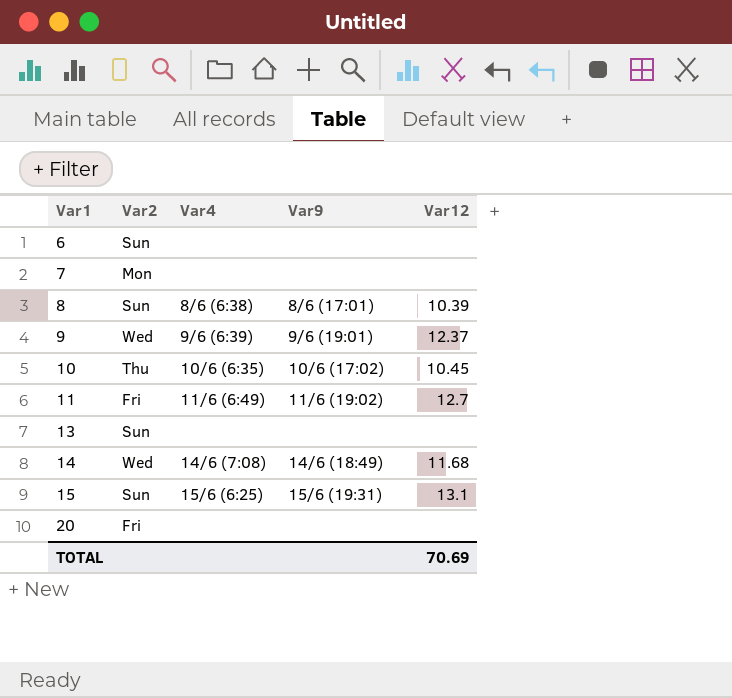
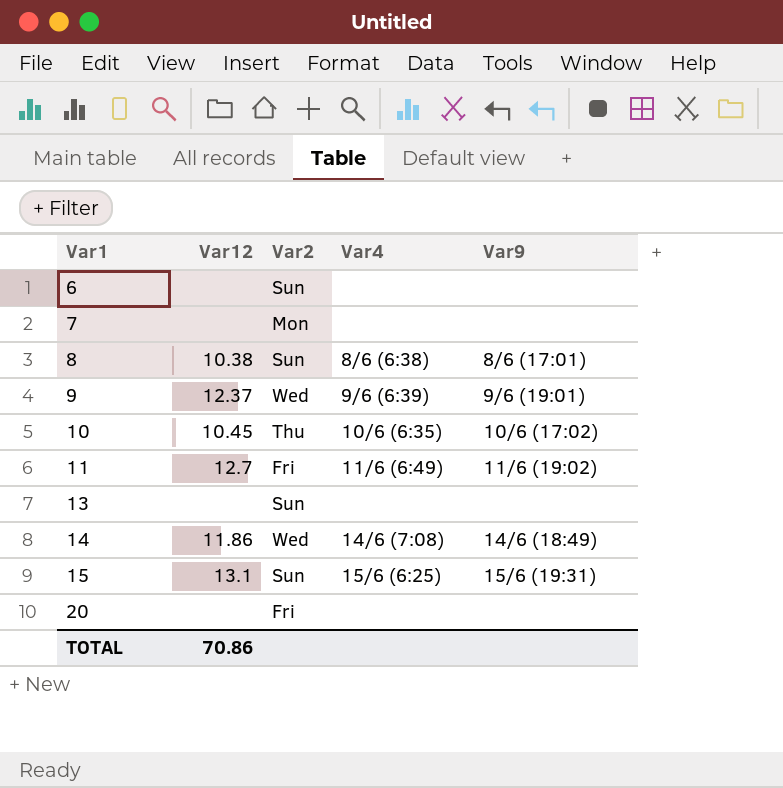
column Var12 | position: 5 -> 2
8 | Var12: 10.39 -> 10.38
14 | Var12: 11.68 -> 11.86
TOTAL | Var12: 70.69 -> 70.86

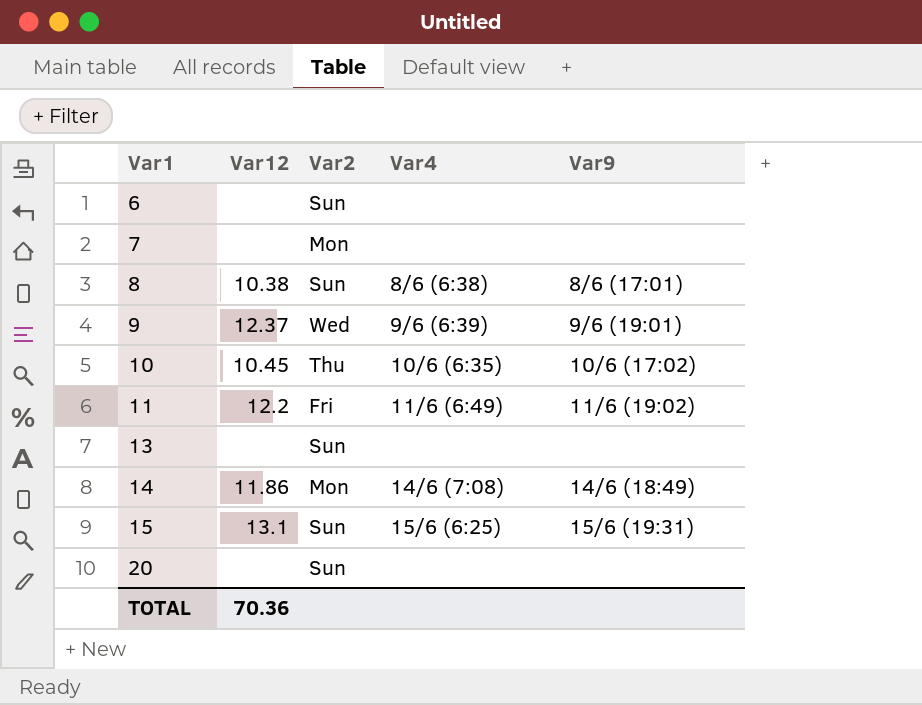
11 | Var12: 12.7 -> 12.2
14 | Var2: Wed -> Mon
20 | Var2: Fri -> Sun
TOTAL | Var12: 70.86 -> 70.36

